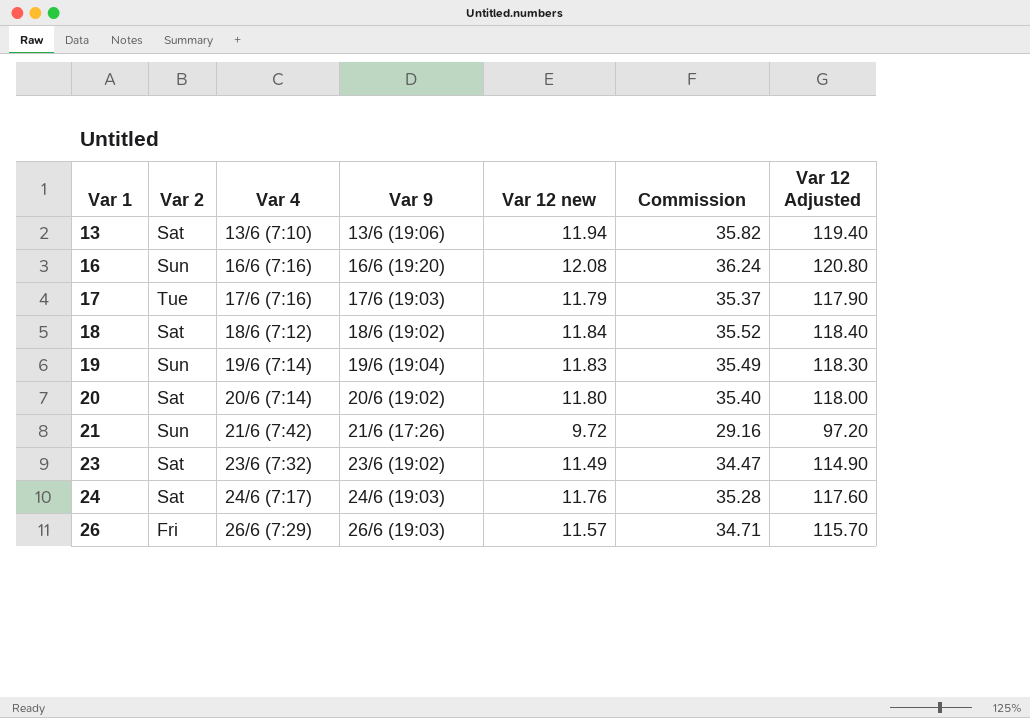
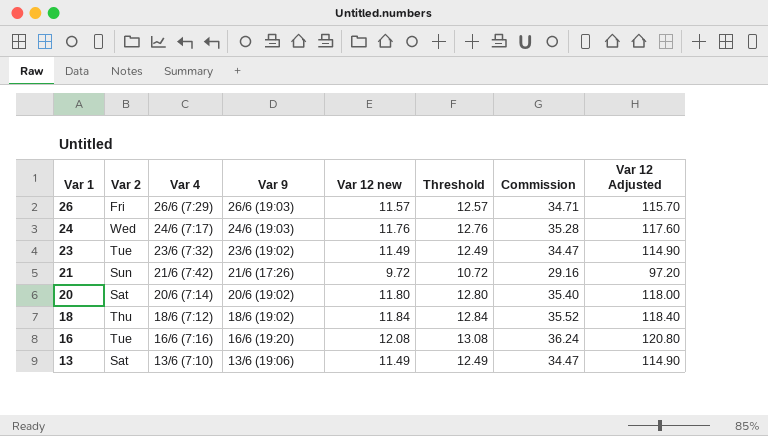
row order: Var 1 ascending -> Var 1 descending
column Threshold | formula: none -> [Var 12 new] + 1
row 17: Tue | 17/6 (7:16) | 17/6 (19:03) | 11.79 | 35.37 | 117.90 -> none
row 19: Sun | 19/6 (7:14) | 19/6 (19:04) | 11.83 | 35.49 | 118.30 -> none
24 | Var 2: Sat -> Wed
23 | Var 2: Sat -> Tue
18 | Var 2: Sat -> Thu
16 | Var 2: Sun -> Tue
13 | Var 12 new: 11.94 -> 11.49
13 | Commission: 35.82 -> 34.47
13 | Var 12 Adjusted: 119.40 -> 114.90

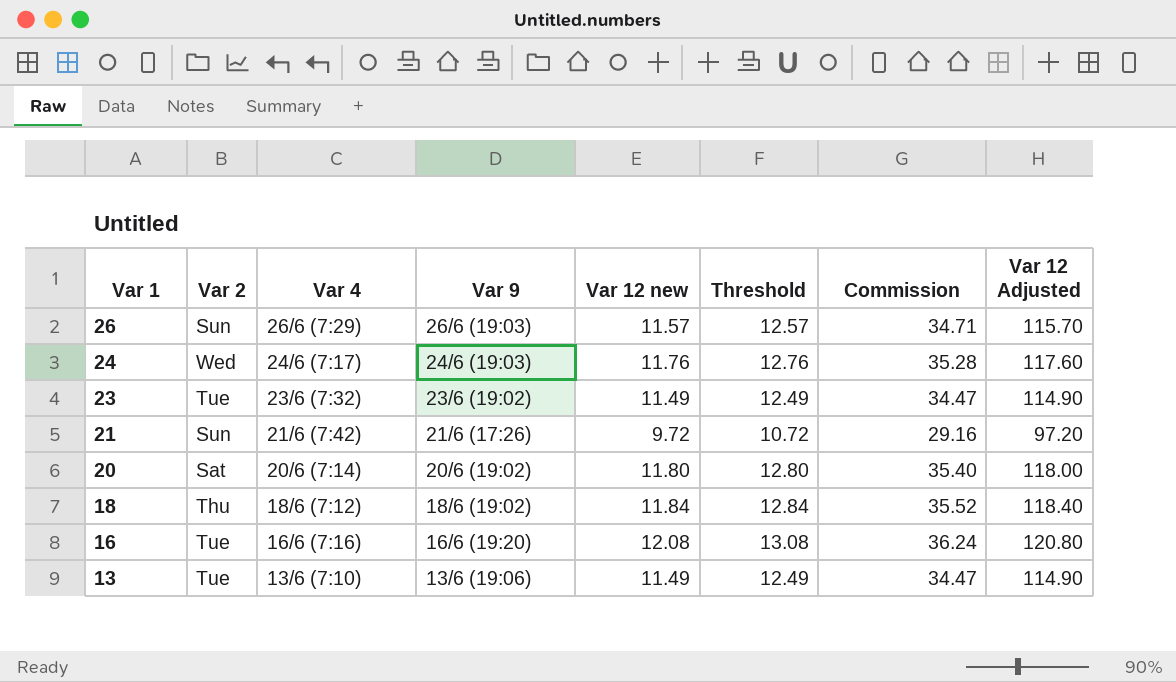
26 | Var 2: Fri -> Sun
13 | Var 2: Sat -> Tue

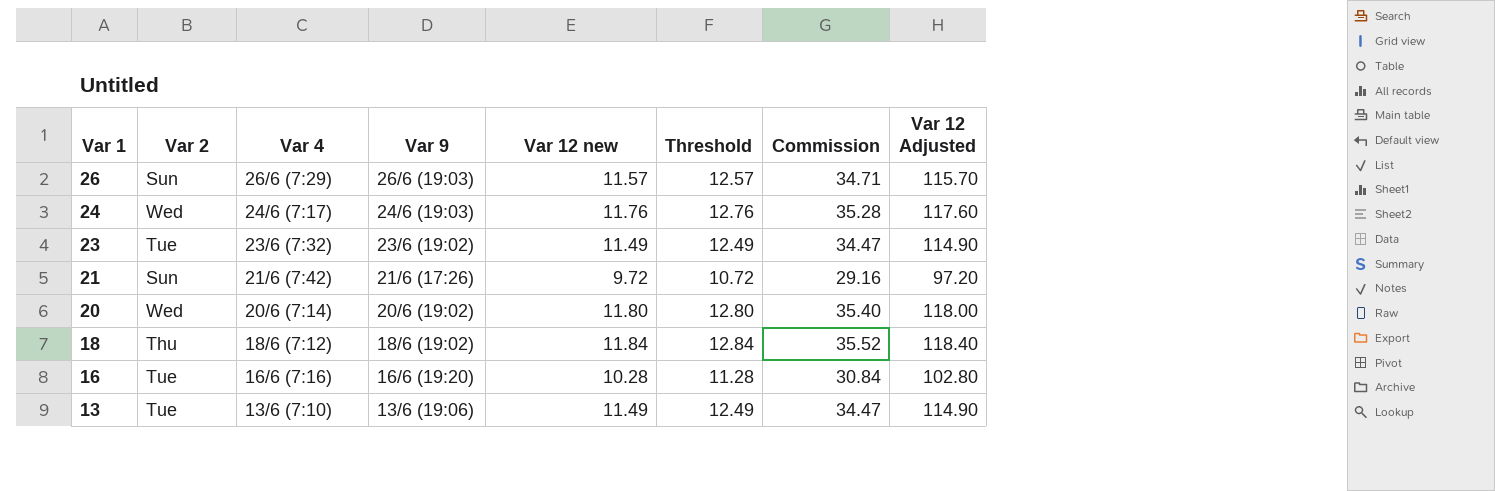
20 | Var 2: Sat -> Wed
16 | Var 12 new: 12.08 -> 10.28
16 | Threshold: 13.08 -> 11.28
16 | Commission: 36.24 -> 30.84
16 | Var 12 Adjusted: 120.80 -> 102.80

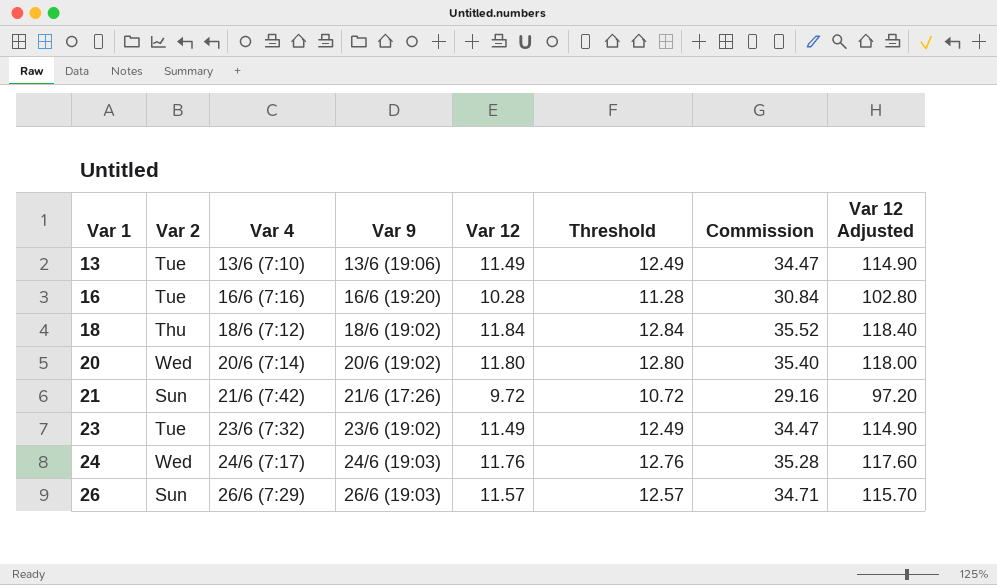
row order: Var 1 descending -> Var 1 ascending
column name: Var 12 new -> Var 12

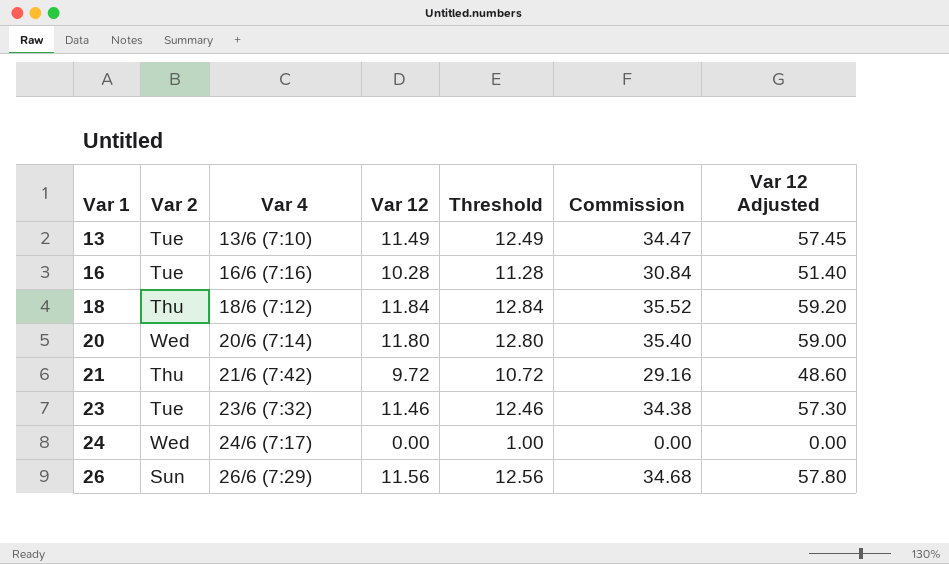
column Var 9 | position: 4 -> none
column Var 12 Adjusted | formula: [Var 12] * 10 -> [Var 12] * 5
21 | Var 2: Sun -> Thu
23 | Var 12: 11.49 -> 11.46
23 | Threshold: 12.49 -> 12.46
23 | Commission: 34.47 -> 34.38
24 | Var 12: 11.76 -> 0.00
24 | Threshold: 12.76 -> 1.00
24 | Commission: 35.28 -> 0.00
26 | Var 12: 11.57 -> 11.56
26 | Threshold: 12.57 -> 12.56
26 | Commission: 34.71 -> 34.68

